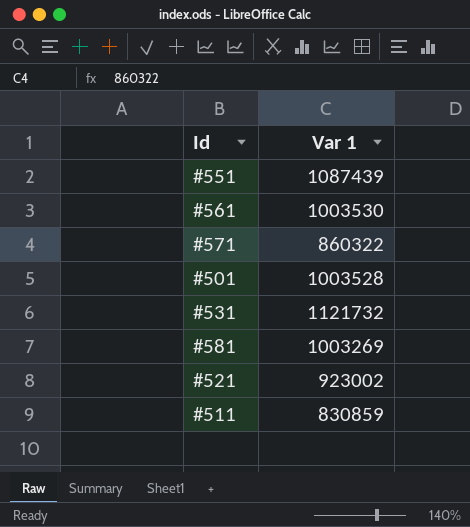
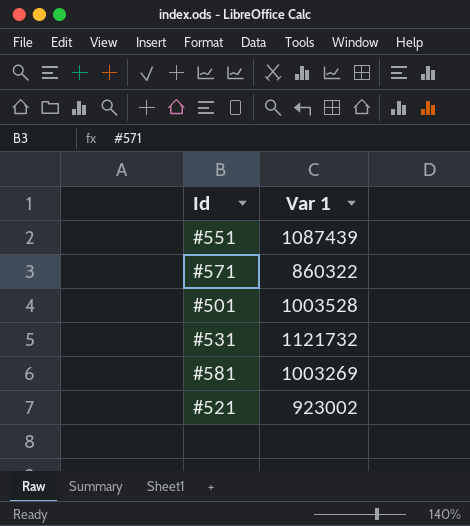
row #561: 1003530 -> none
row #511: 830859 -> none

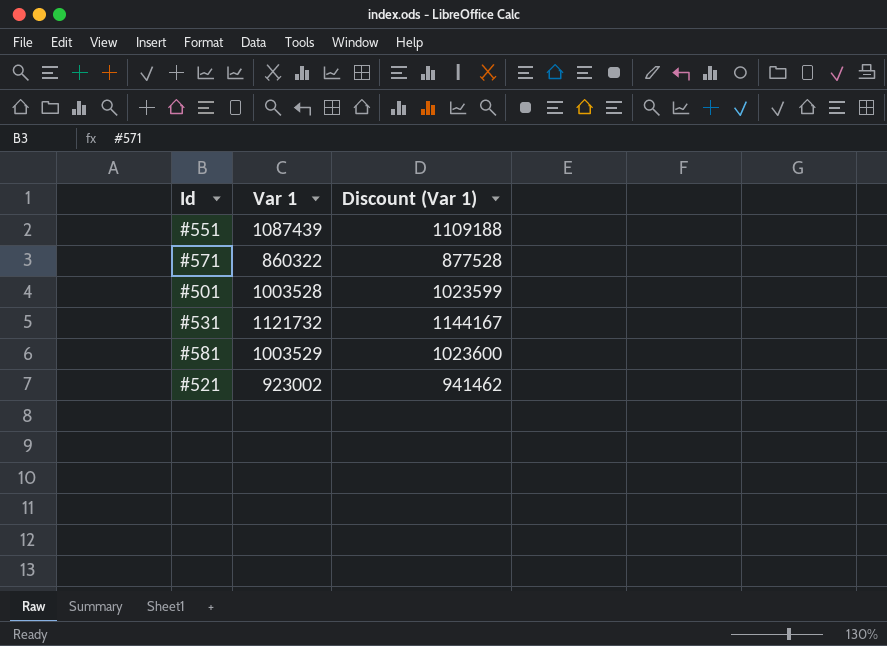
column Discount (Var 1) | formula: none -> [Var 1] * 1.02
#581 | Var 1: 1003269 -> 1003529

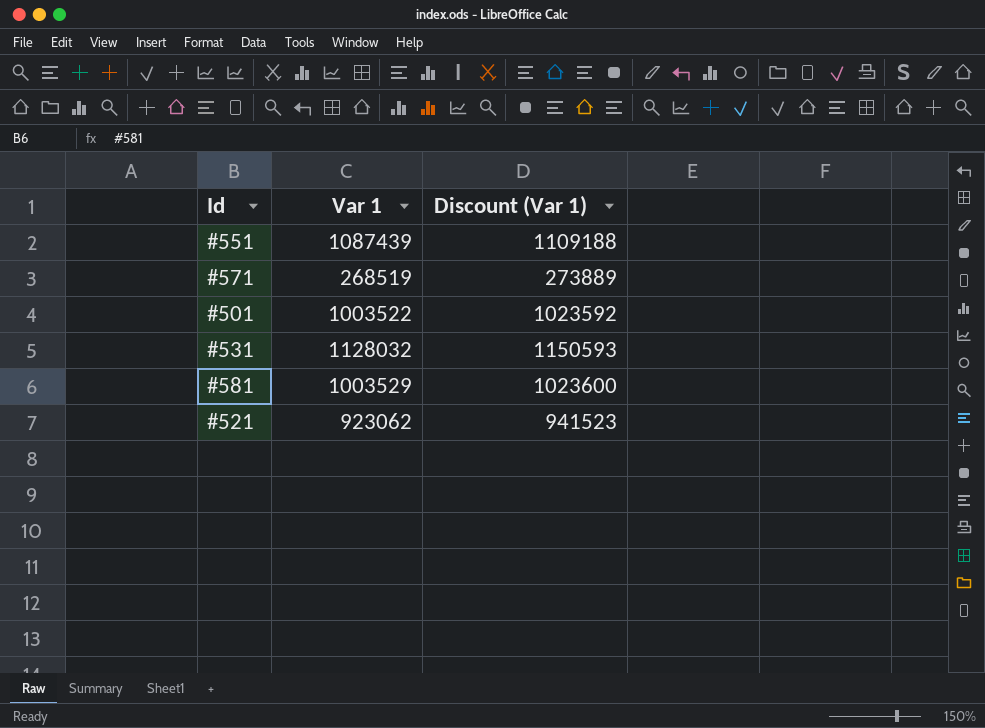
#571 | Var 1: 860322 -> 268519
#571 | Discount (Var 1): 877528 -> 273889
#501 | Var 1: 1003528 -> 1003522
#501 | Discount (Var 1): 1023599 -> 1023592
#531 | Var 1: 1121732 -> 1128032
#531 | Discount (Var 1): 1144167 -> 1150593
#521 | Var 1: 923002 -> 923062
#521 | Discount (Var 1): 941462 -> 941523

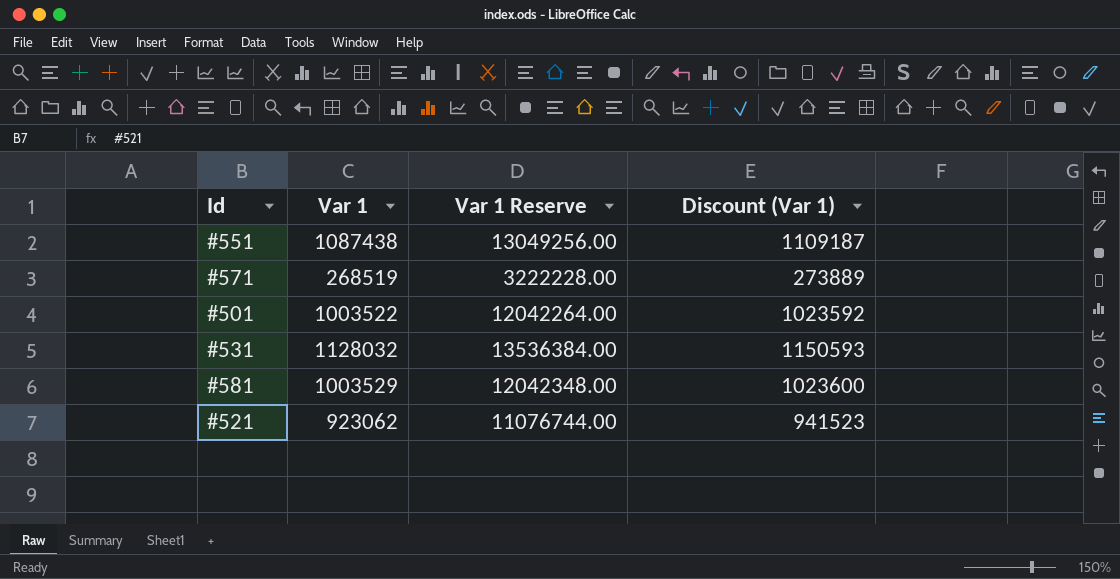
column Var 1 Reserve | formula: none -> [Var 1] * 12
#551 | Var 1: 1087439 -> 1087438
#551 | Discount (Var 1): 1109188 -> 1109187

